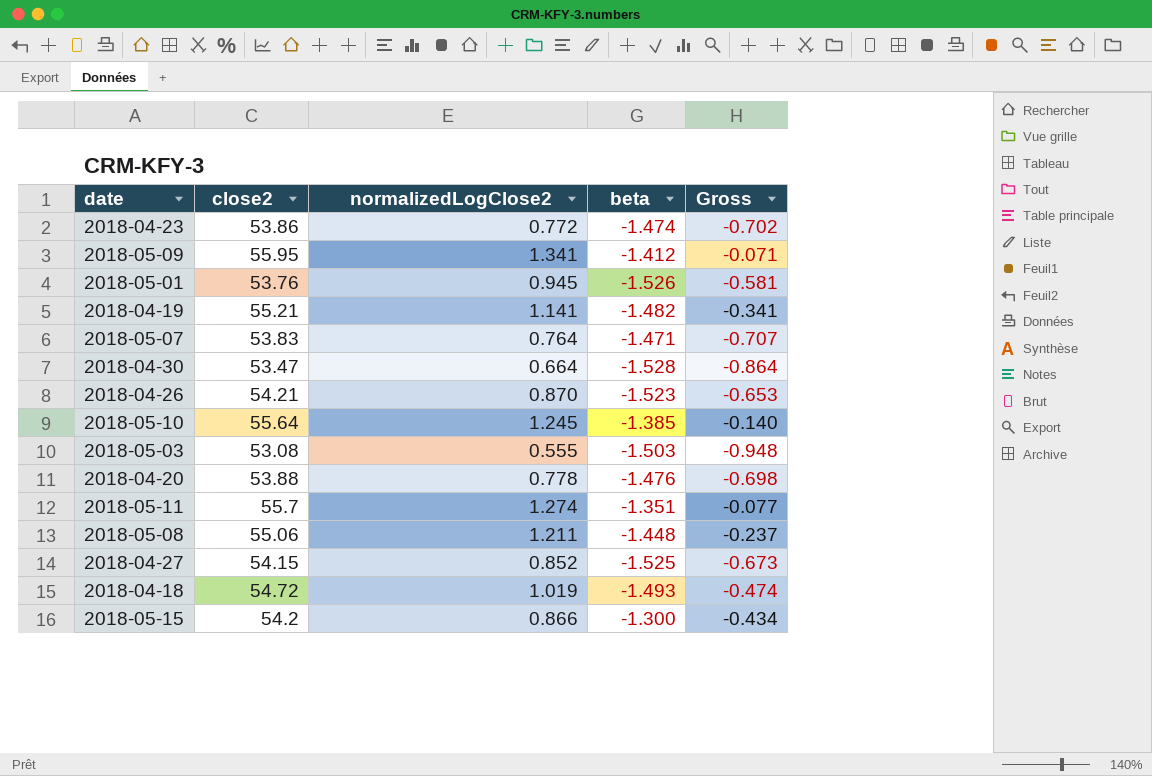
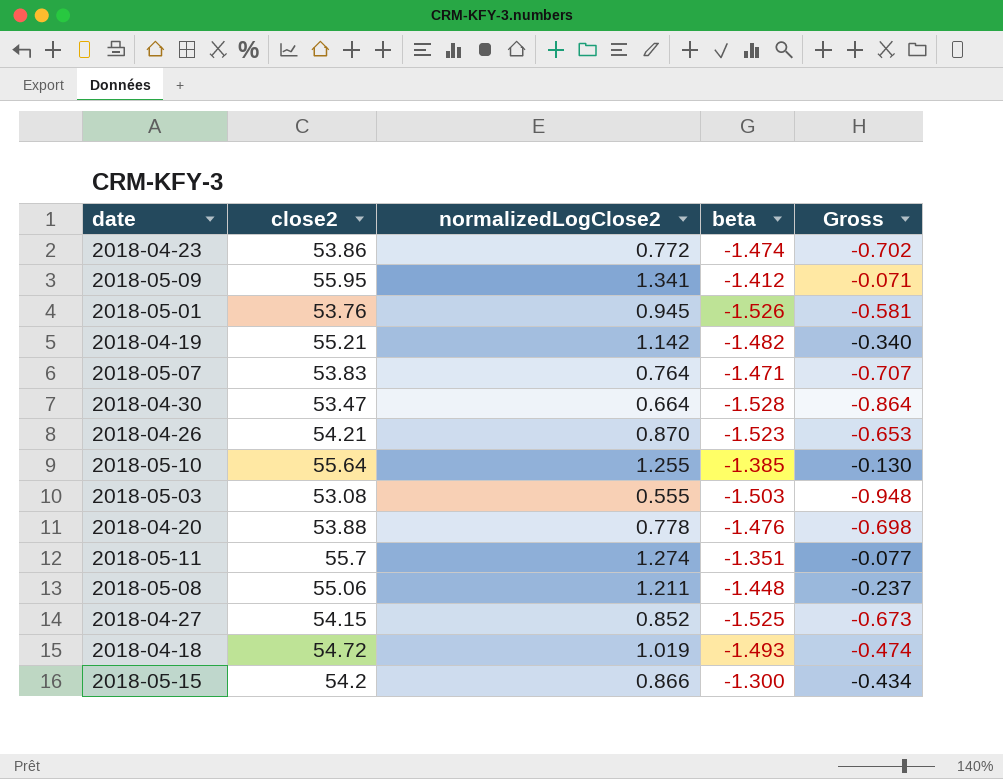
2018-04-19 | normalizedLogClose2: 1.141 -> 1.142
2018-04-19 | Gross: -0.341 -> -0.340
2018-05-10 | normalizedLogClose2: 1.245 -> 1.255
2018-05-10 | Gross: -0.140 -> -0.130

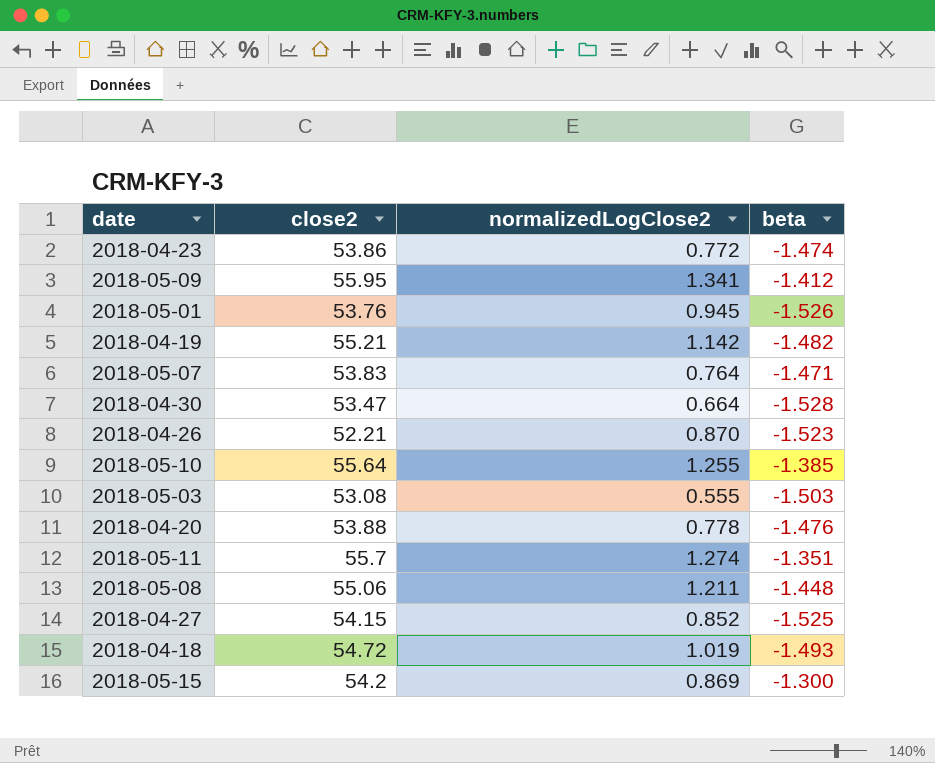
column Gross | formula: [normalizedLogClose2] + [beta] -> none
2018-04-26 | close2: 54.21 -> 52.21
2018-05-15 | normalizedLogClose2: 0.866 -> 0.869

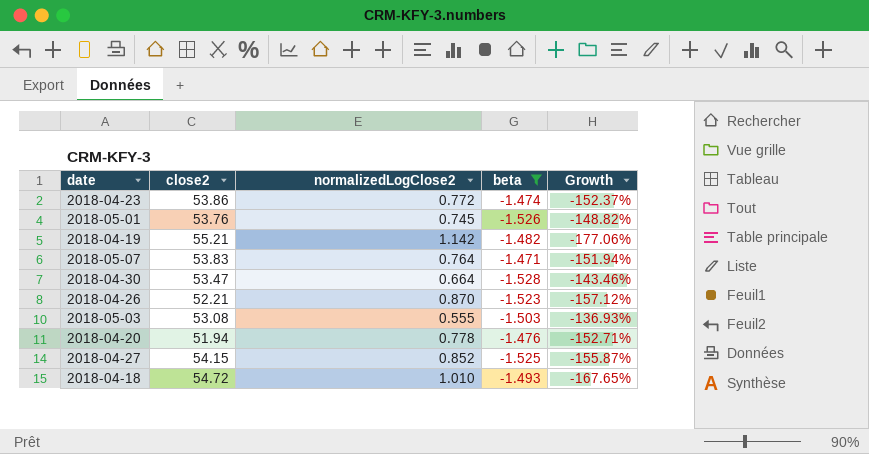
filter: none -> beta <= -1.471
column Growth | formula: none -> ([normalizedLogClose2] - [beta]) / [beta]
2018-05-01 | normalizedLogClose2: 0.945 -> 0.745
2018-04-20 | close2: 53.88 -> 51.94
2018-04-18 | normalizedLogClose2: 1.019 -> 1.010

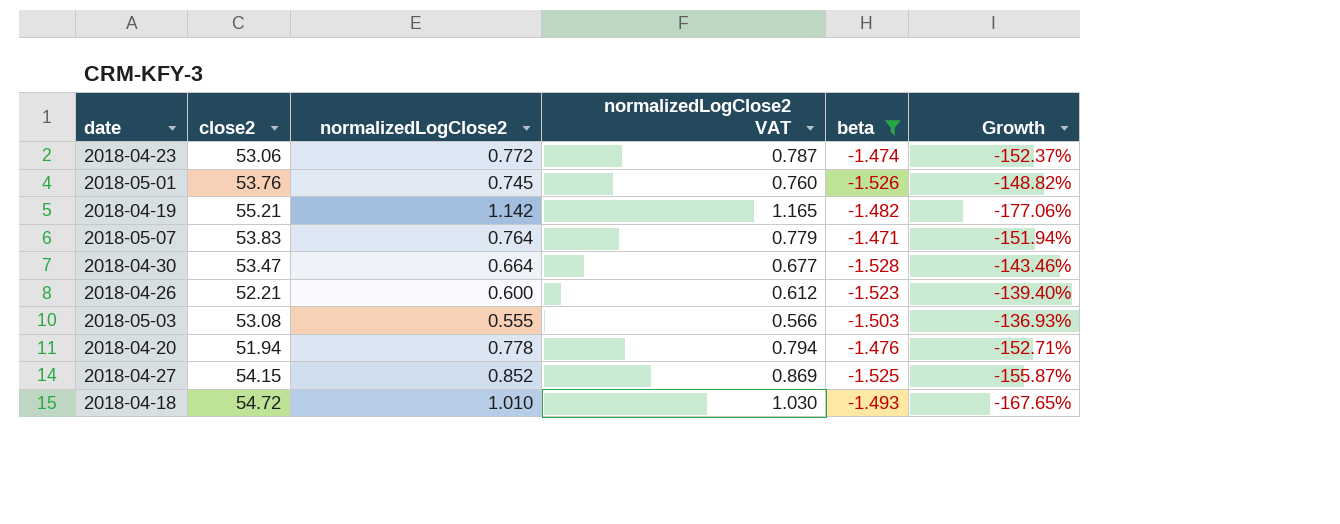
column normalizedLogClose2 VAT | formula: none -> [normalizedLogClose2] * 1.02
2018-04-23 | close2: 53.86 -> 53.06
2018-04-26 | normalizedLogClose2: 0.870 -> 0.600
2018-04-26 | Growth: -157.12% -> -139.40%

